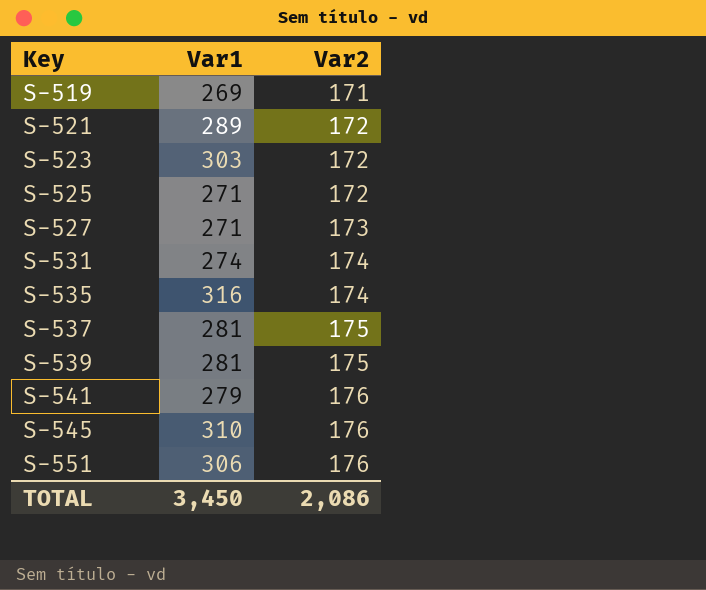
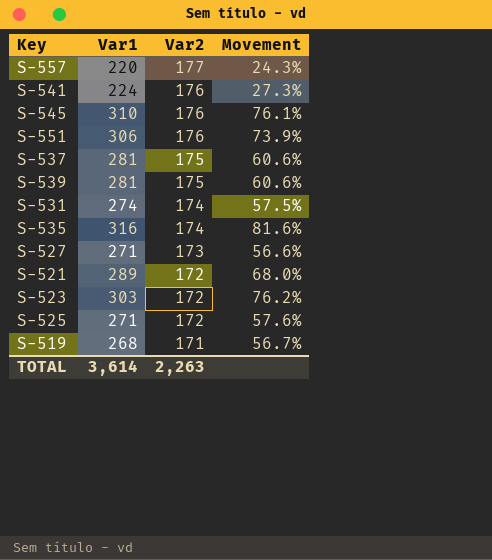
row order: Key ascending -> Var2 descending
column Movement | formula: none -> ([Var1] - [Var2]) / [Var2]
row S-557: none -> 220 | 177 | 24.3%
S-541 | Var1: 279 -> 224
S-519 | Var1: 269 -> 268
TOTAL | Var1: 3,450 -> 3,614
TOTAL | Var2: 2,086 -> 2,263

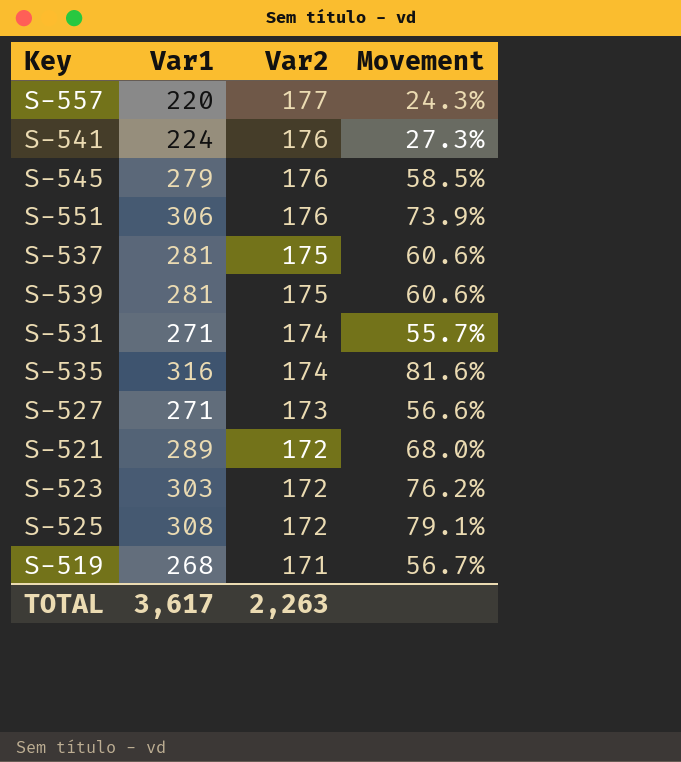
S-545 | Var1: 310 -> 279
S-545 | Movement: 76.1% -> 58.5%
S-531 | Var1: 274 -> 271
S-531 | Movement: 57.5% -> 55.7%
S-525 | Var1: 271 -> 308
S-525 | Movement: 57.6% -> 79.1%
TOTAL | Var1: 3,614 -> 3,617

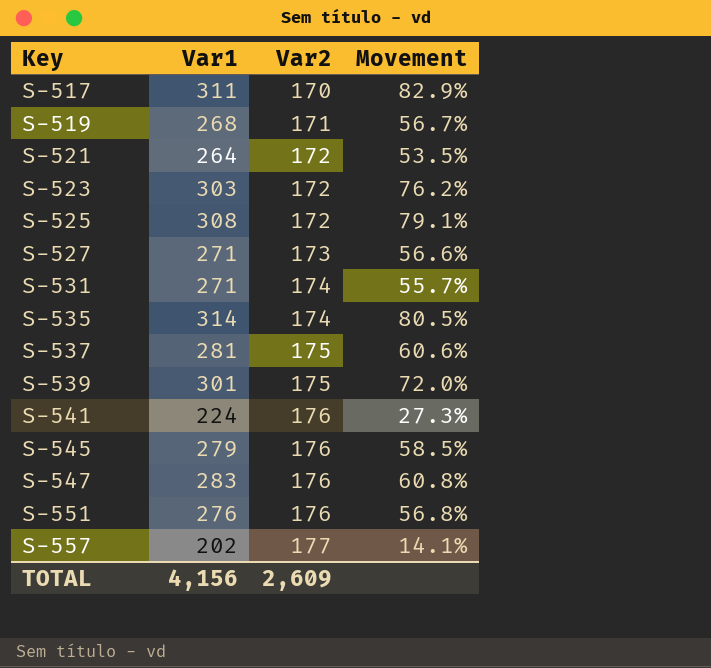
row order: Var2 descending -> Key ascending
row S-517: none -> 311 | 170 | 82.9%
S-521 | Var1: 289 -> 264
S-521 | Movement: 68.0% -> 53.5%
S-535 | Var1: 316 -> 314
S-535 | Movement: 81.6% -> 80.5%
S-539 | Var1: 281 -> 301
S-539 | Movement: 60.6% -> 72.0%
row S-547: none -> 283 | 176 | 60.8%
S-551 | Var1: 306 -> 276
S-551 | Movement: 73.9% -> 56.8%
S-557 | Var1: 220 -> 202
S-557 | Movement: 24.3% -> 14.1%
TOTAL | Var1: 3,617 -> 4,156
TOTAL | Var2: 2,263 -> 2,609

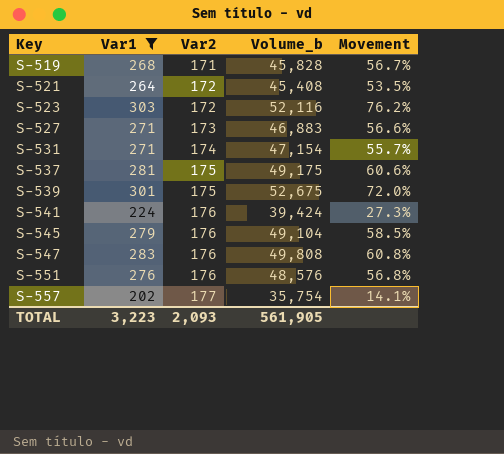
filter: none -> Var1 <= 303
column Volume_b | formula: none -> [Var1] * [Var2]
TOTAL | Var1: 4,156 -> 3,223
TOTAL | Var2: 2,609 -> 2,093

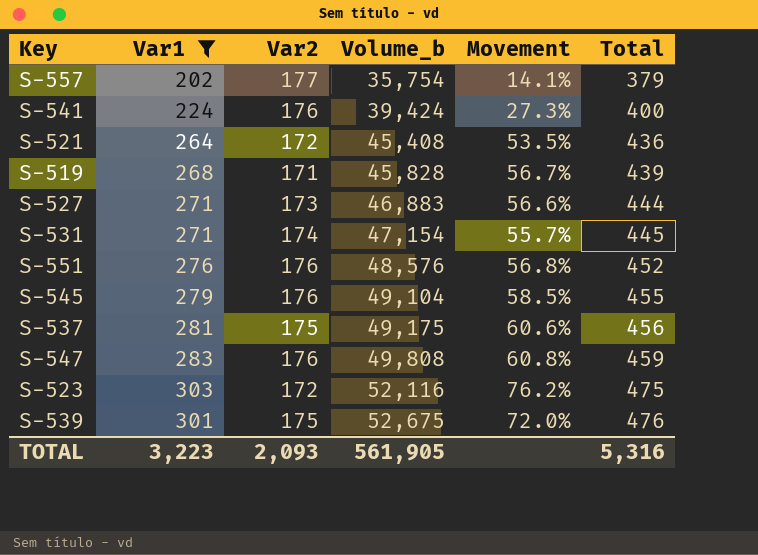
row order: Key ascending -> Volume_b ascending
column Total | formula: none -> [Var1] + [Var2]

